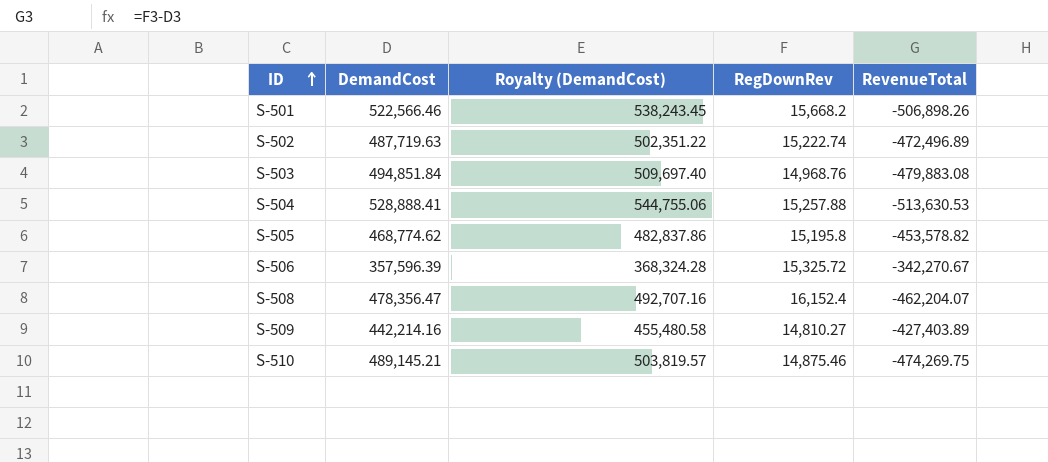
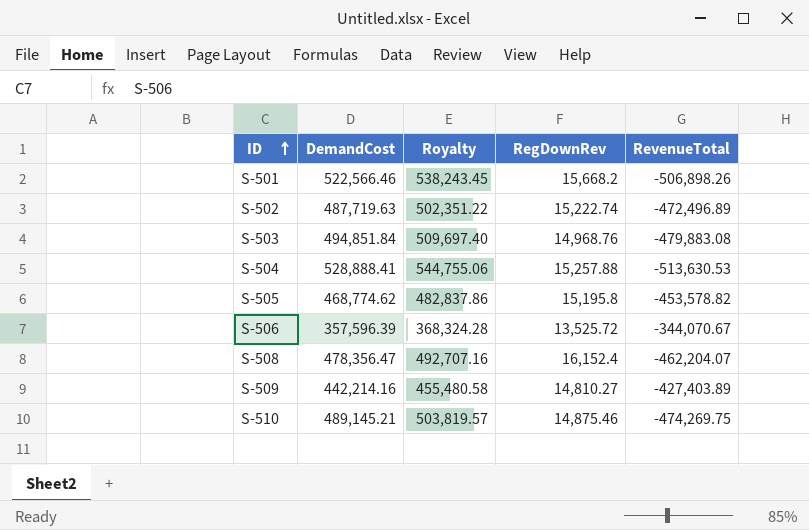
column name: Royalty (DemandCost) -> Royalty
S-506 | RegDownRev: 15,325.72 -> 13,525.72
S-506 | RevenueTotal: -342,270.67 -> -344,070.67

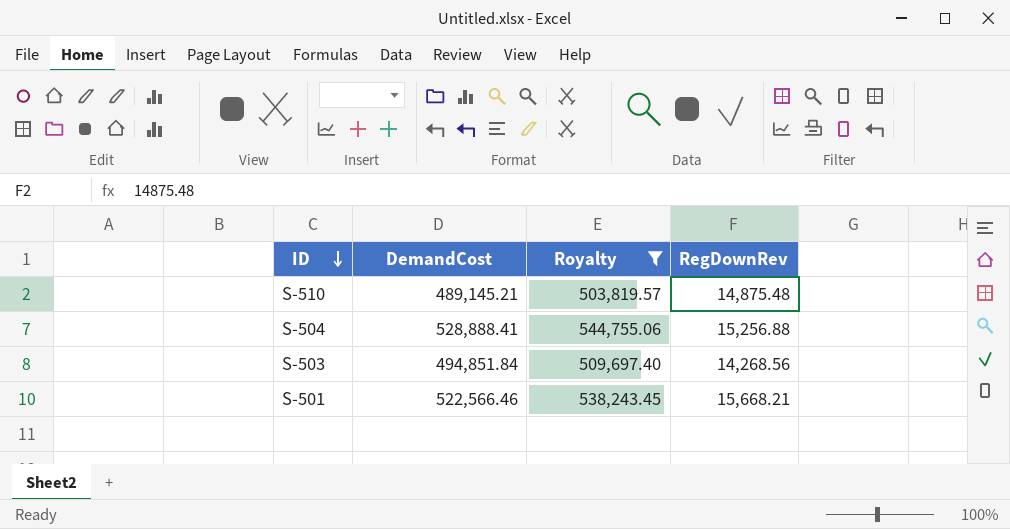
filter: none -> Royalty >= 503,819.57
row order: ID ascending -> ID descending
column RevenueTotal | formula: [RegDownRev] - [DemandCost] -> none
S-510 | RegDownRev: 14,875.46 -> 14,875.48
S-504 | RegDownRev: 15,257.88 -> 15,256.88
S-503 | RegDownRev: 14,968.76 -> 14,268.56
S-501 | RegDownRev: 15,668.2 -> 15,668.21

